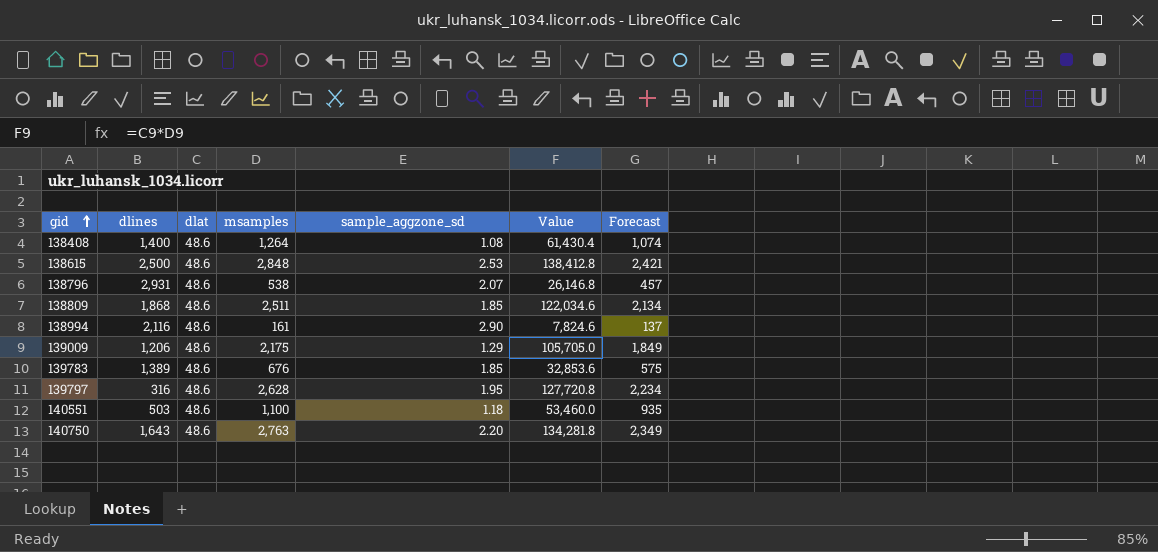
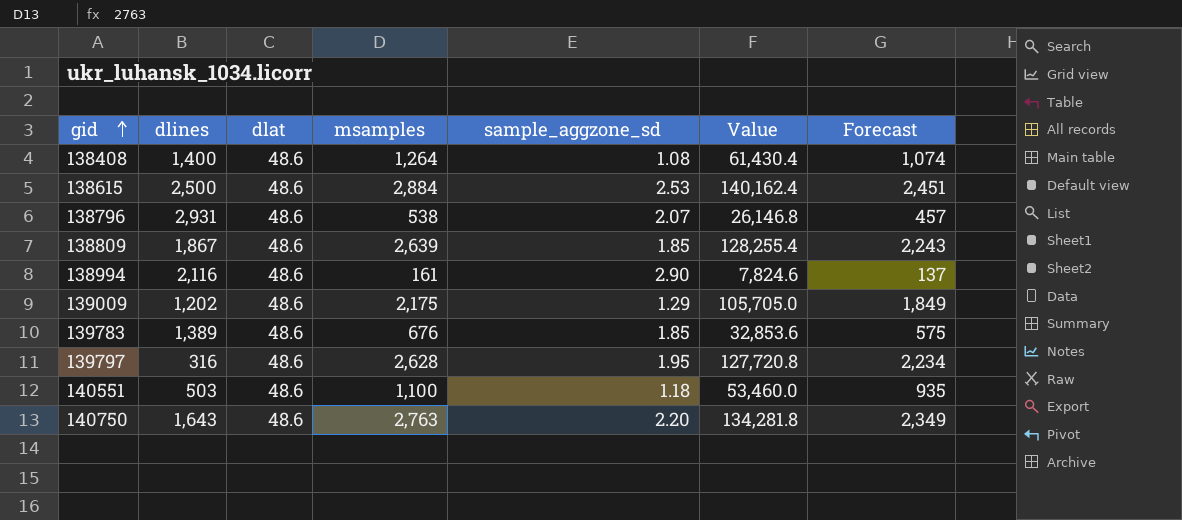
138615 | msamples: 2,848 -> 2,884
138615 | Value: 138,412.8 -> 140,162.4
138615 | Forecast: 2,421 -> 2,451
138809 | dlines: 1,868 -> 1,867
138809 | msamples: 2,511 -> 2,639
138809 | Value: 122,034.6 -> 128,255.4
138809 | Forecast: 2,134 -> 2,243
139009 | dlines: 1,206 -> 1,202

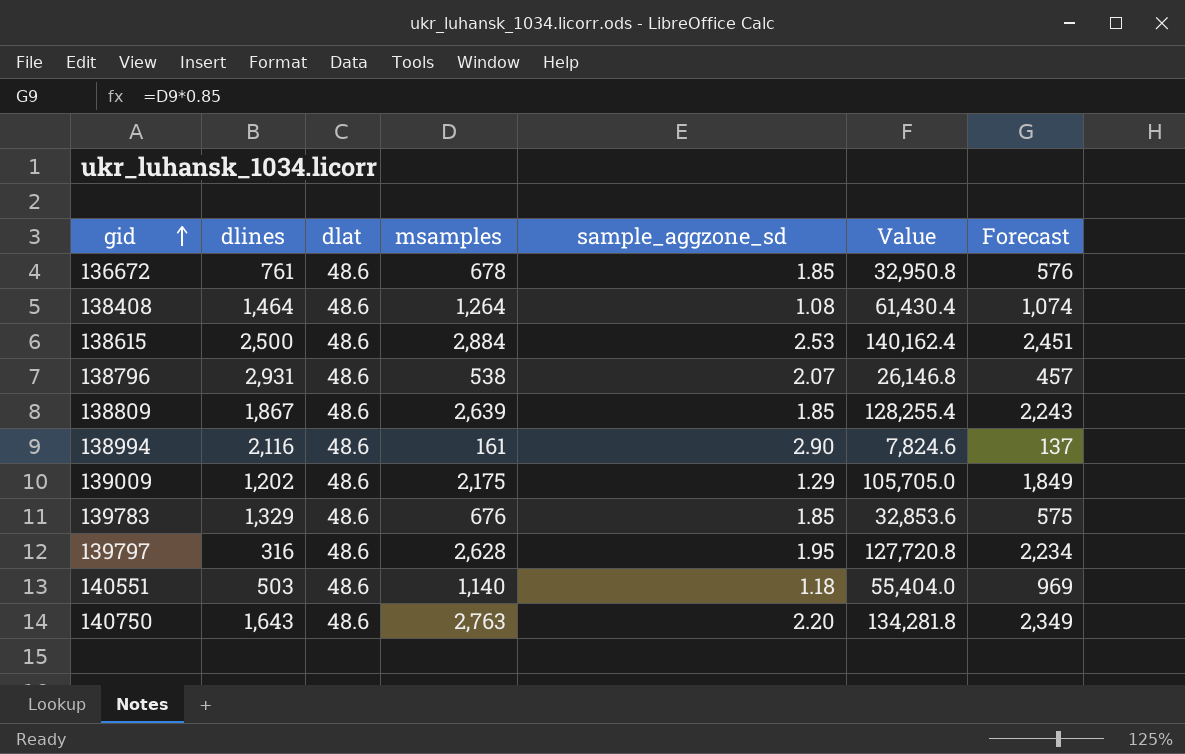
row 136672: none -> 761 | 48.6 | 678 | 1.85 | 32,950.8 | 576
138408 | dlines: 1,400 -> 1,464
139783 | dlines: 1,389 -> 1,329
140551 | msamples: 1,100 -> 1,140
140551 | Value: 53,460.0 -> 55,404.0
140551 | Forecast: 935 -> 969

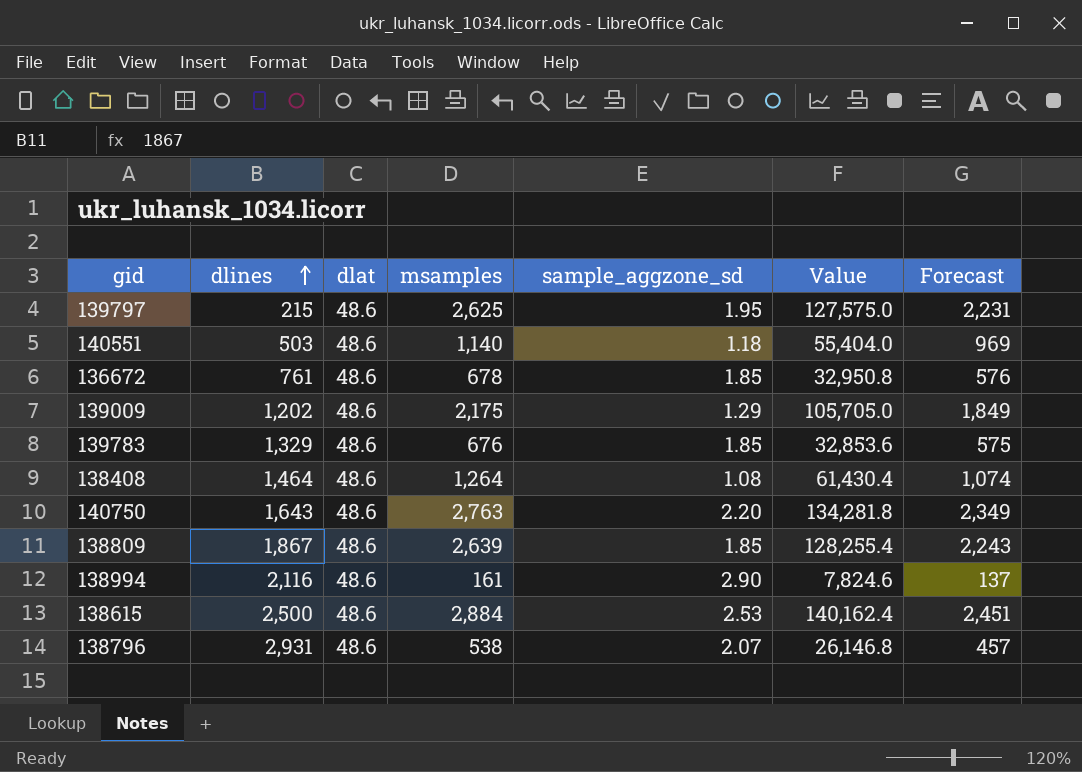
row order: gid ascending -> dlines ascending
139797 | dlines: 316 -> 215
139797 | msamples: 2,628 -> 2,625
139797 | Value: 127,720.8 -> 127,575.0
139797 | Forecast: 2,234 -> 2,231

